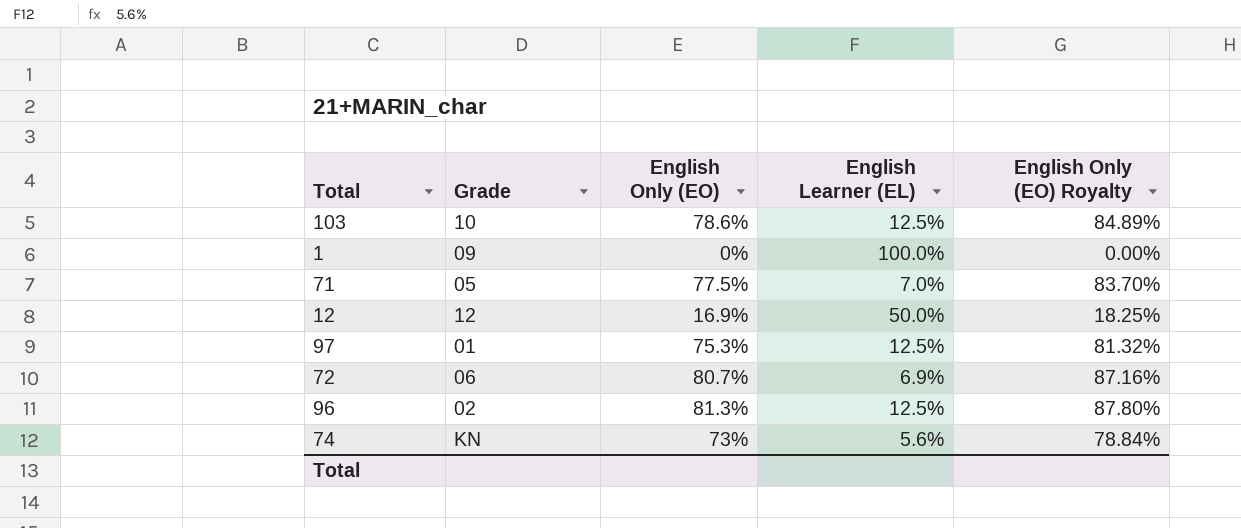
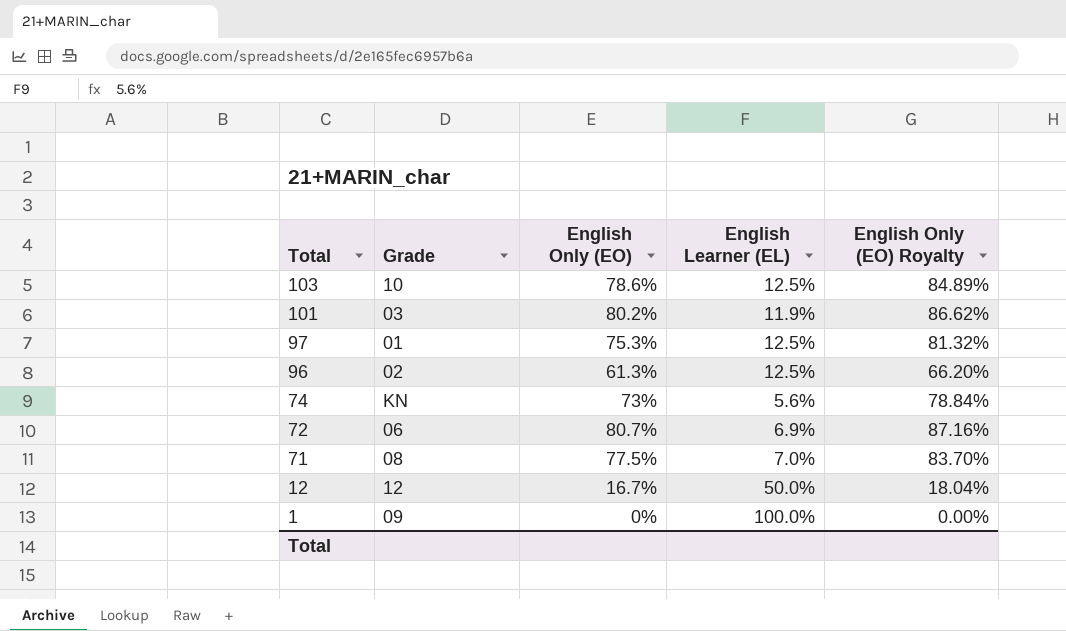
row order: none -> Total descending
row 101: none -> 03 | 80.2% | 11.9% | 86.62%
96 | English Only (EO): 81.3% -> 61.3%
96 | English Only (EO) Royalty: 87.80% -> 66.20%
71 | Grade: 05 -> 08
12 | English Only (EO): 16.9% -> 16.7%
12 | English Only (EO) Royalty: 18.25% -> 18.04%

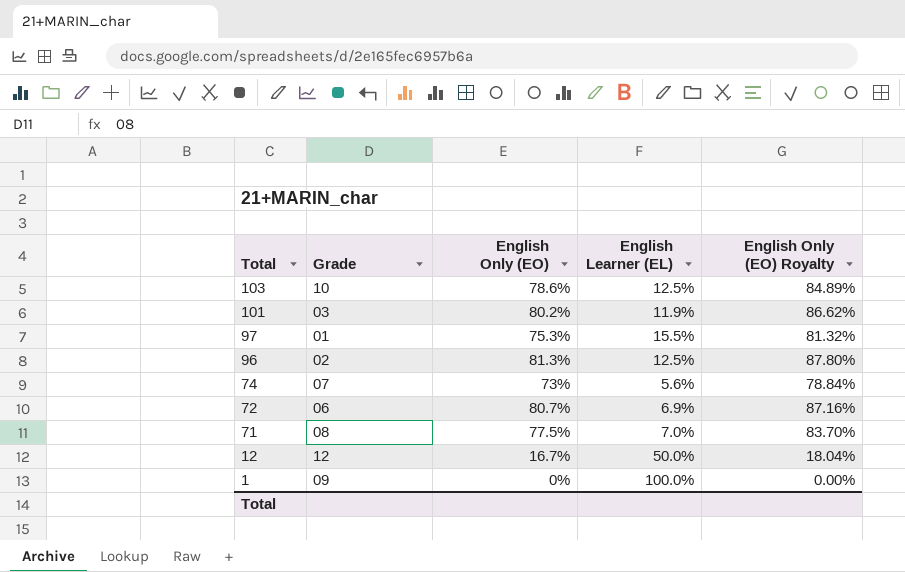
97 | English Learner (EL): 12.5% -> 15.5%
96 | English Only (EO): 61.3% -> 81.3%
96 | English Only (EO) Royalty: 66.20% -> 87.80%
74 | Grade: KN -> 07

